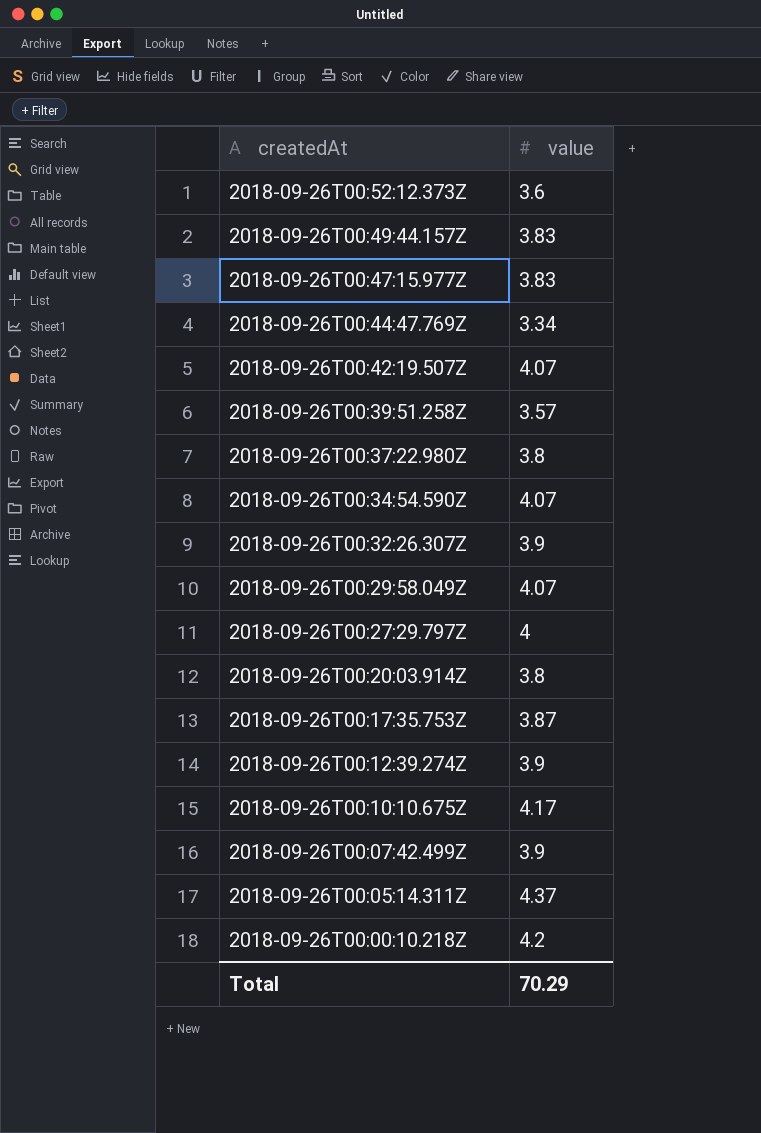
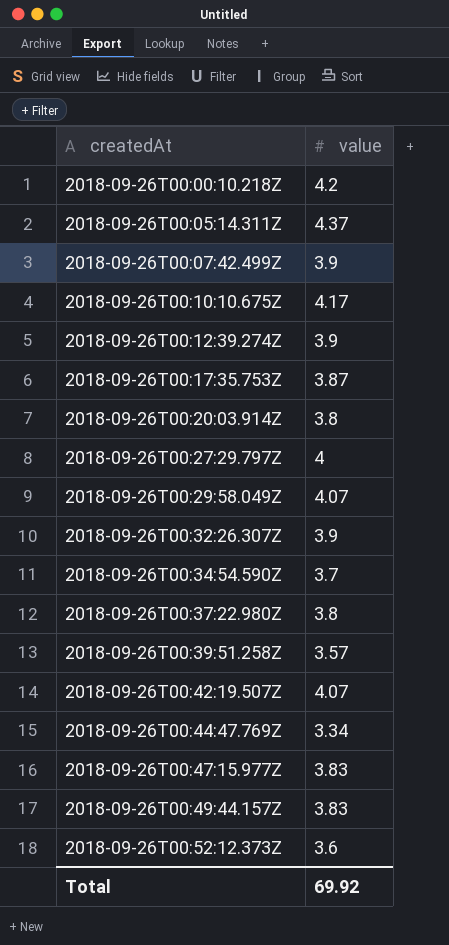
row order: createdAt descending -> createdAt ascending
2018-09-26T00:34:54.590Z | value: 4.07 -> 3.7
Total | value: 70.29 -> 69.92

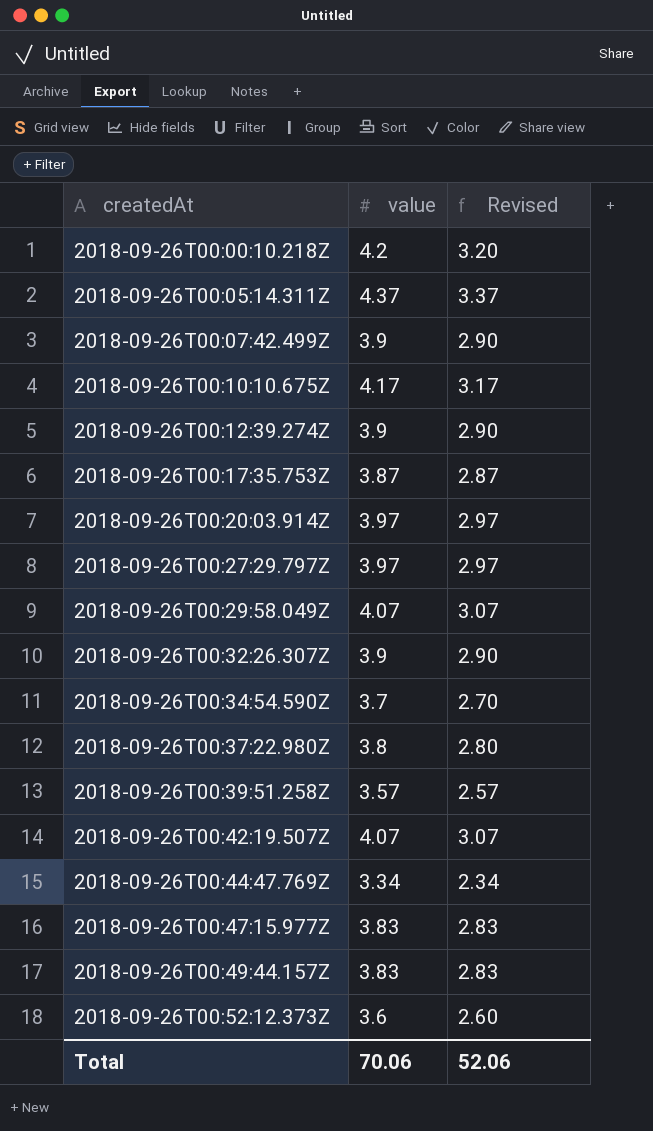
column Revised | formula: none -> [value] - 1
2018-09-26T00:20:03.914Z | value: 3.8 -> 3.97
2018-09-26T00:27:29.797Z | value: 4 -> 3.97
Total | value: 69.92 -> 70.06

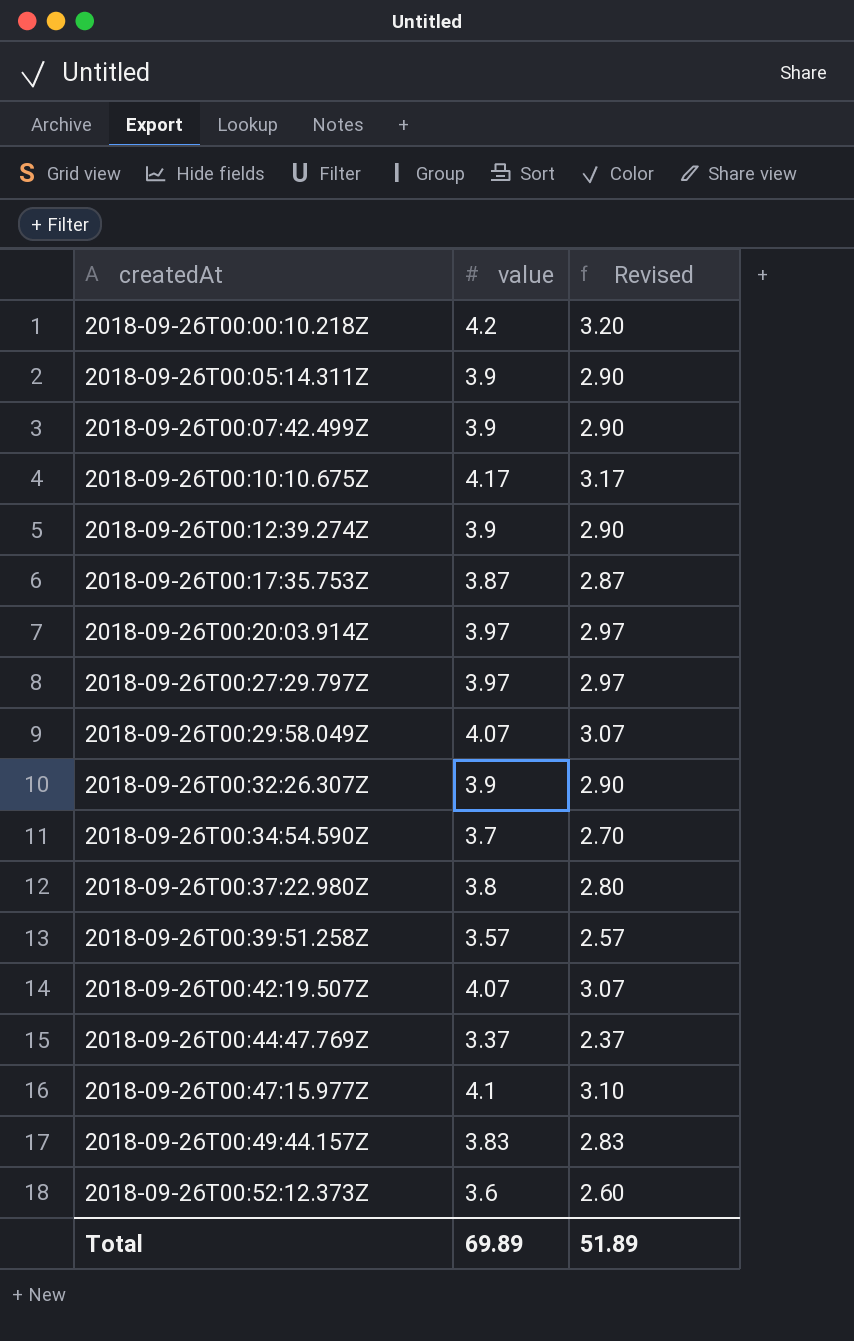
2018-09-26T00:05:14.311Z | value: 4.37 -> 3.9
2018-09-26T00:05:14.311Z | Revised: 3.37 -> 2.90
2018-09-26T00:44:47.769Z | value: 3.34 -> 3.37
2018-09-26T00:44:47.769Z | Revised: 2.34 -> 2.37
2018-09-26T00:47:15.977Z | value: 3.83 -> 4.1
2018-09-26T00:47:15.977Z | Revised: 2.83 -> 3.10
Total | value: 70.06 -> 69.89
Total | Revised: 52.06 -> 51.89

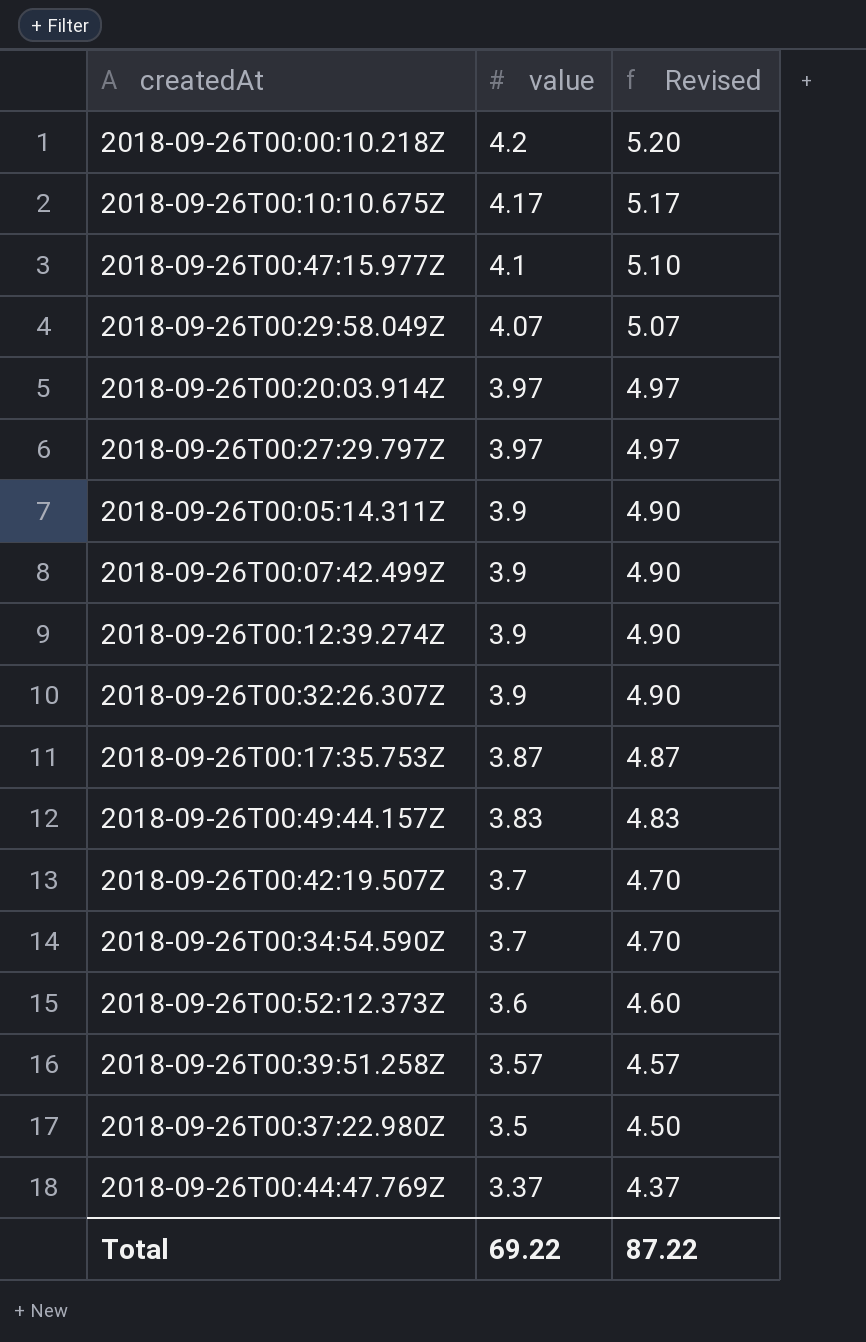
row order: createdAt ascending -> value descending
column Revised | formula: [value] - 1 -> [value] + 1
2018-09-26T00:42:19.507Z | value: 4.07 -> 3.7
2018-09-26T00:37:22.980Z | value: 3.8 -> 3.5
Total | value: 69.89 -> 69.22
Total | Revised: 51.89 -> 87.22

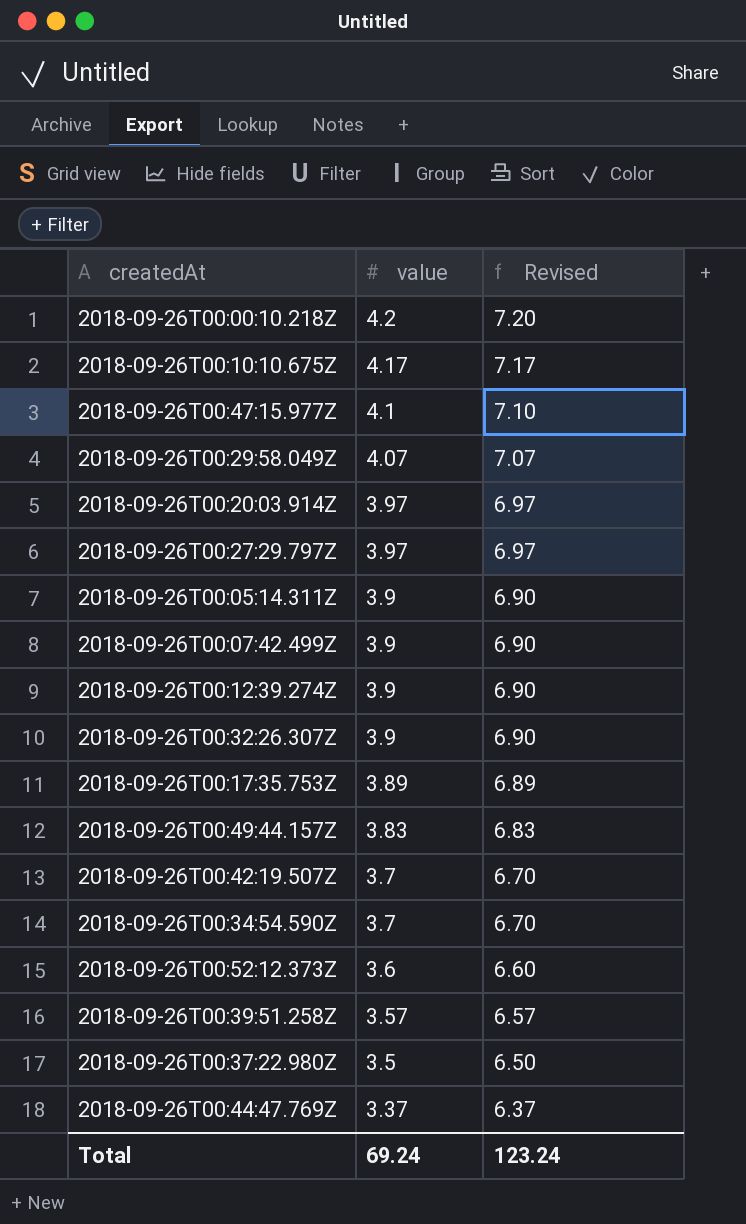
column Revised | formula: [value] + 1 -> [value] + 3
2018-09-26T00:17:35.753Z | value: 3.87 -> 3.89
Total | value: 69.22 -> 69.24
Total | Revised: 87.22 -> 123.24

